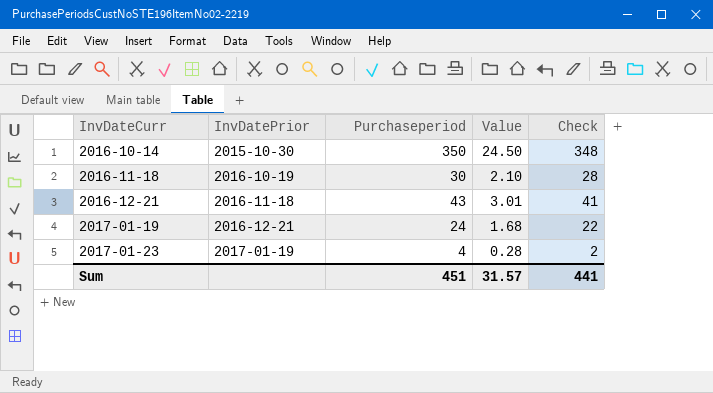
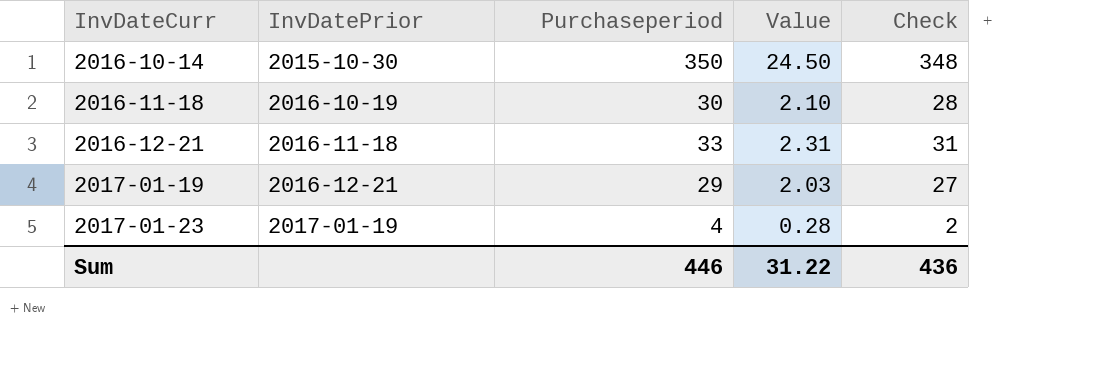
2016-12-21 | Purchaseperiod: 43 -> 33
2016-12-21 | Value: 3.01 -> 2.31
2016-12-21 | Check: 41 -> 31
2017-01-19 | Purchaseperiod: 24 -> 29
2017-01-19 | Value: 1.68 -> 2.03
2017-01-19 | Check: 22 -> 27
Sum | Purchaseperiod: 451 -> 446
Sum | Value: 31.57 -> 31.22
Sum | Check: 441 -> 436

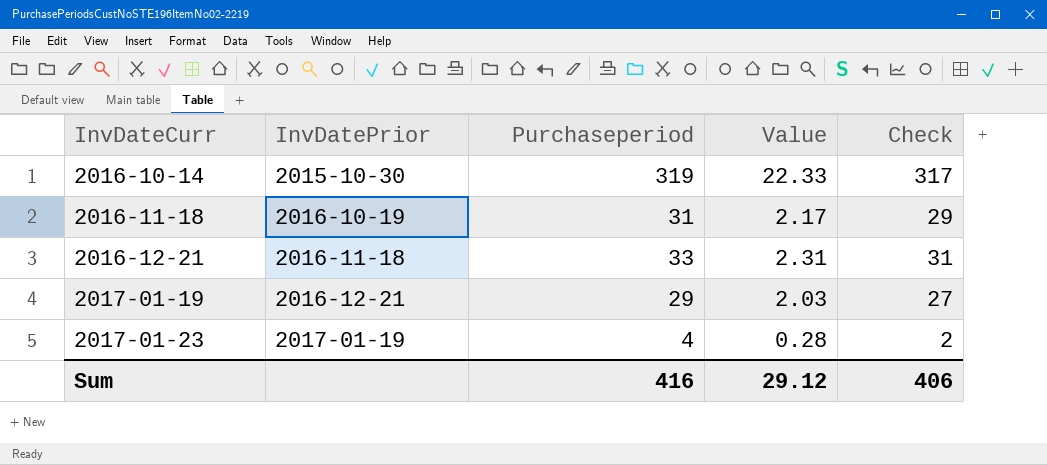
2016-10-14 | Purchaseperiod: 350 -> 319
2016-10-14 | Value: 24.50 -> 22.33
2016-10-14 | Check: 348 -> 317
2016-11-18 | Purchaseperiod: 30 -> 31
2016-11-18 | Value: 2.10 -> 2.17
2016-11-18 | Check: 28 -> 29
Sum | Purchaseperiod: 446 -> 416
Sum | Value: 31.22 -> 29.12
Sum | Check: 436 -> 406

